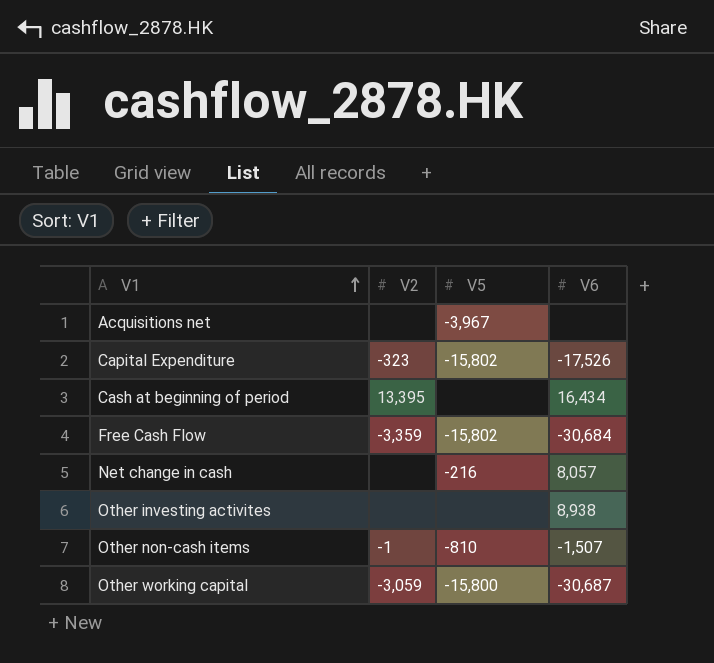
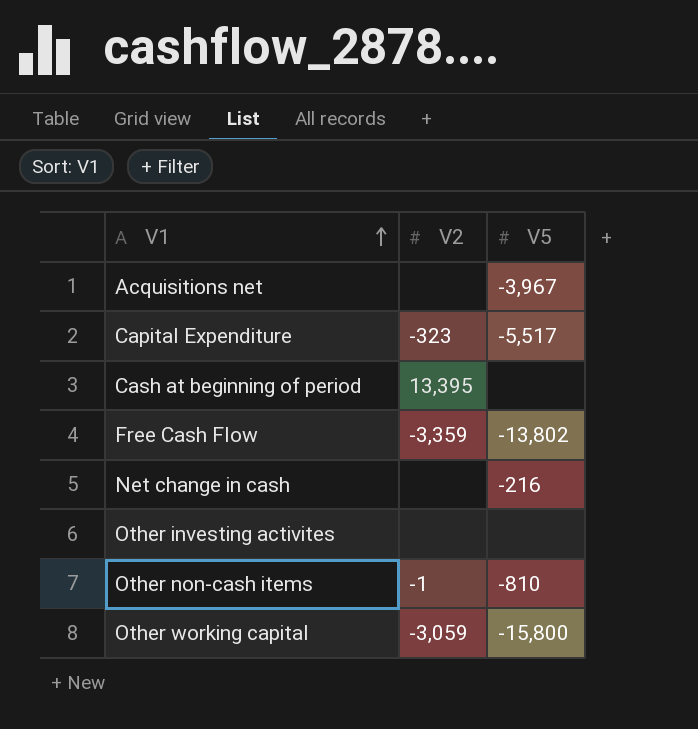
column V6 | position: 4 -> none
Capital Expenditure | V5: -15,802 -> -5,517
Free Cash Flow | V5: -15,802 -> -13,802

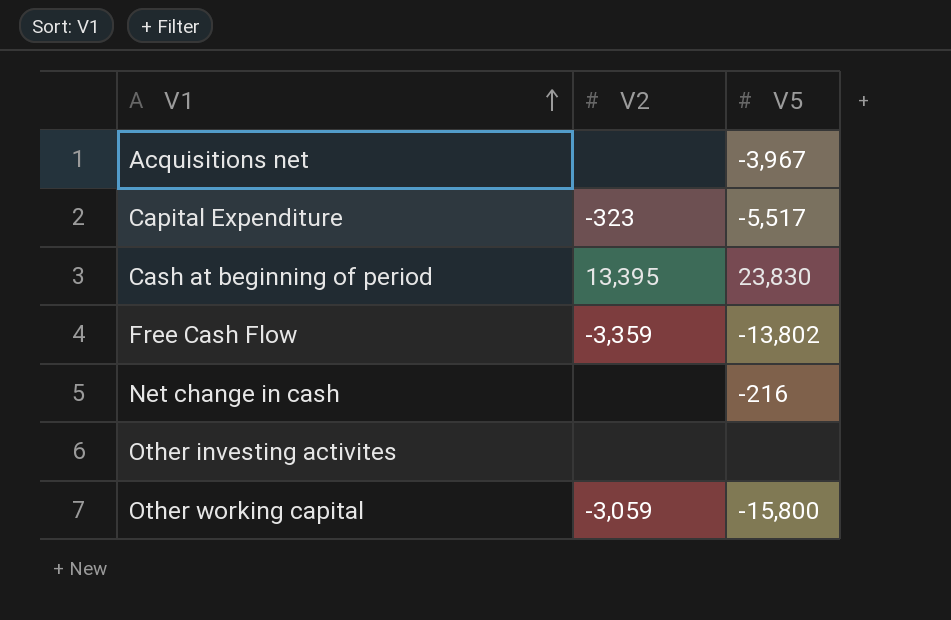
row Other non-cash items: -1 | -810 -> none
Cash at beginning of period | V5: none -> 23,830

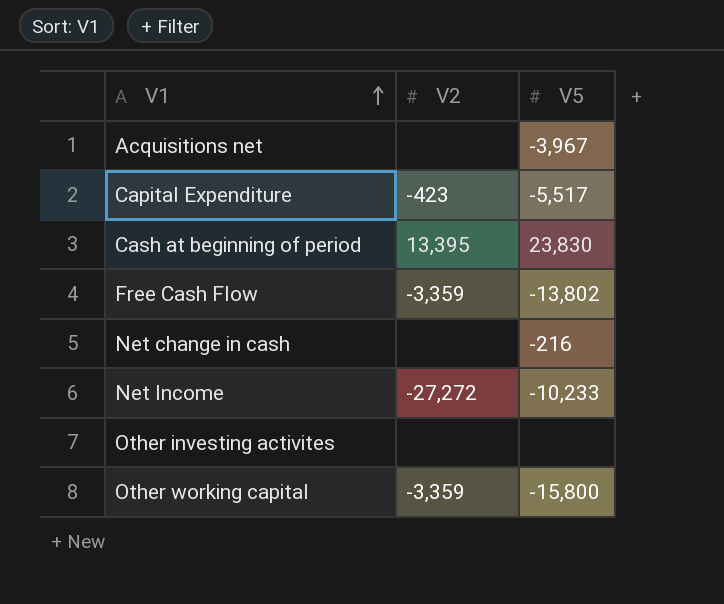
Capital Expenditure | V2: -323 -> -423
row Net Income: none -> -27,272 | -10,233
Other working capital | V2: -3,059 -> -3,359

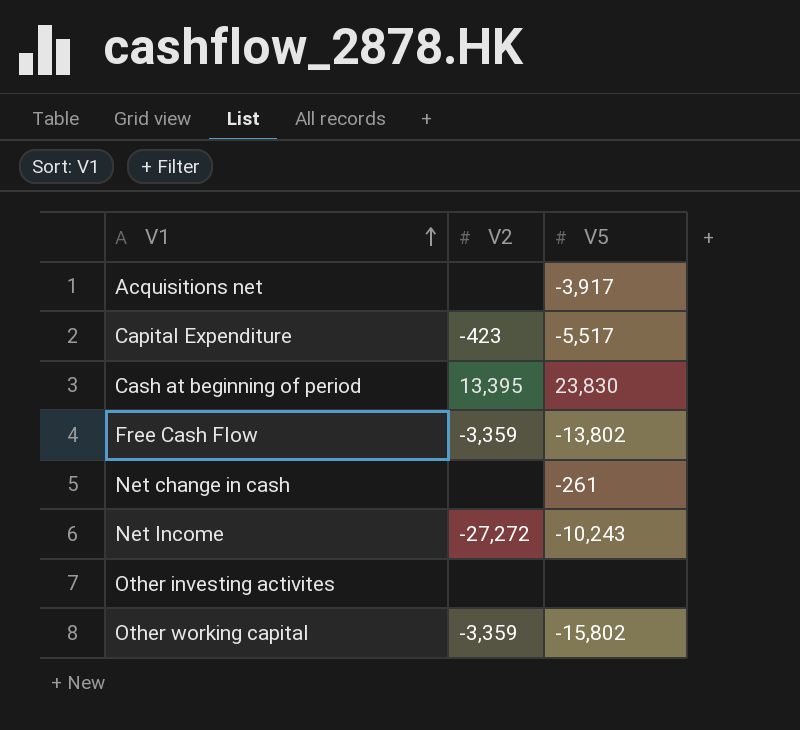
Acquisitions net | V5: -3,967 -> -3,917
Net change in cash | V5: -216 -> -261
Net Income | V5: -10,233 -> -10,243
Other working capital | V5: -15,800 -> -15,802

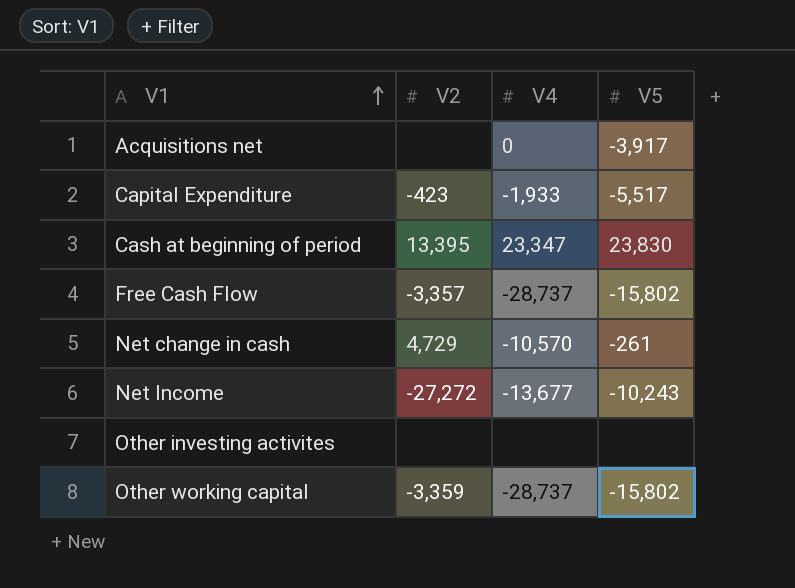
column V4 | position: none -> 3
Free Cash Flow | V2: -3,359 -> -3,357
Free Cash Flow | V5: -13,802 -> -15,802
Net change in cash | V2: none -> 4,729

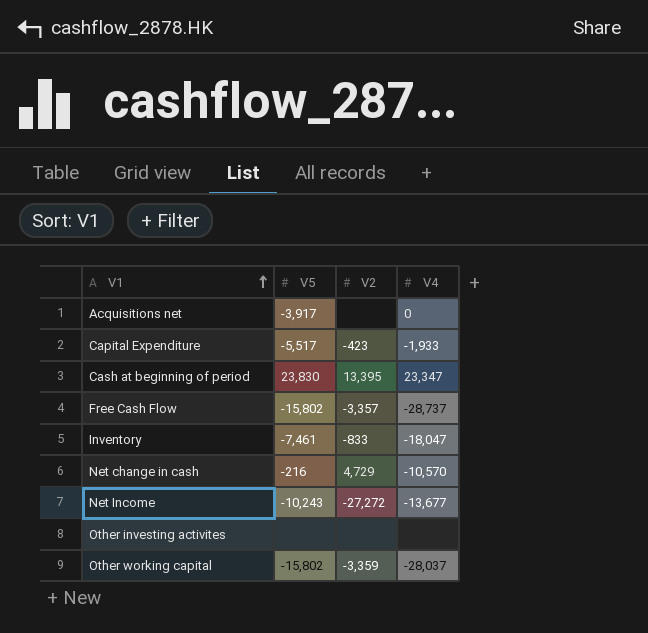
column V5 | position: 4 -> 2
row Inventory: none -> -7,461 | -833 | -18,047
Net change in cash | V5: -261 -> -216
Other working capital | V4: -28,737 -> -28,037

